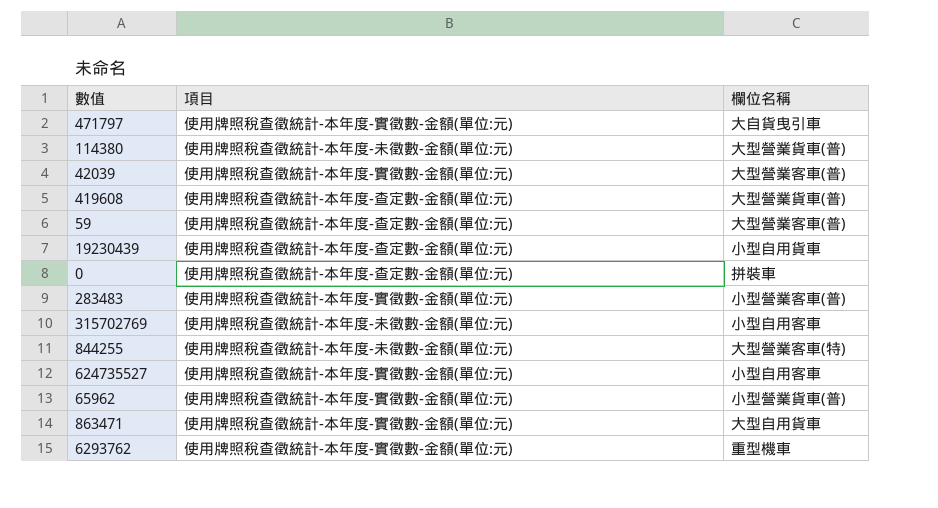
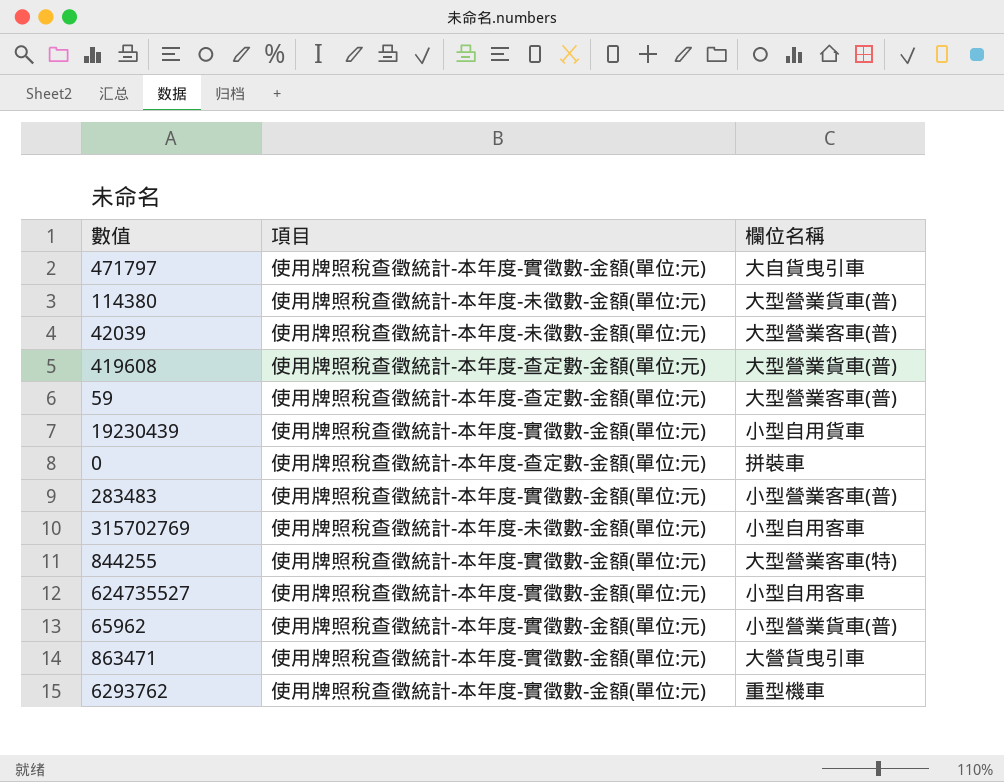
42039 | 項目: 使用牌照稅查徵統計-本年度-實徵數-金額(單位:元) -> 使用牌照稅查徵統計-本年度-未徵數-金額(單位:元)
19230439 | 項目: 使用牌照稅查徵統計-本年度-查定數-金額(單位:元) -> 使用牌照稅查徵統計-本年度-實徵數-金額(單位:元)
844255 | 項目: 使用牌照稅查徵統計-本年度-未徵數-金額(單位:元) -> 使用牌照稅查徵統計-本年度-實徵數-金額(單位:元)
863471 | 欄位名稱: 大型自用貨車 -> 大營貨曳引車

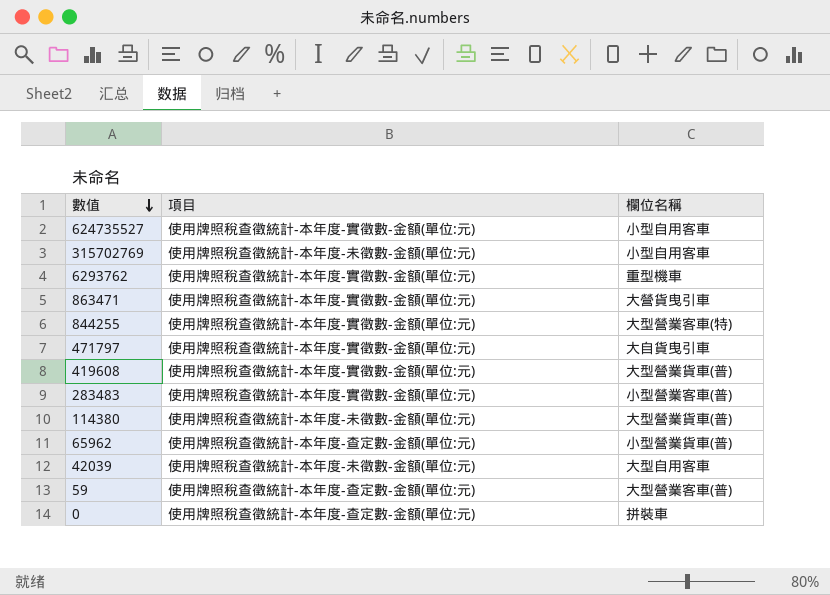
row order: none -> 數值 descending
row 19230439: 使用牌照稅查徵統計-本年度-實徵數-金額(單位:元) | 小型自用貨車 -> none
419608 | 項目: 使用牌照稅查徵統計-本年度-查定數-金額(單位:元) -> 使用牌照稅查徵統計-本年度-實徵數-金額(單位:元)
65962 | 項目: 使用牌照稅查徵統計-本年度-實徵數-金額(單位:元) -> 使用牌照稅查徵統計-本年度-查定數-金額(單位:元)
42039 | 欄位名稱: 大型營業客車(普) -> 大型自用客車

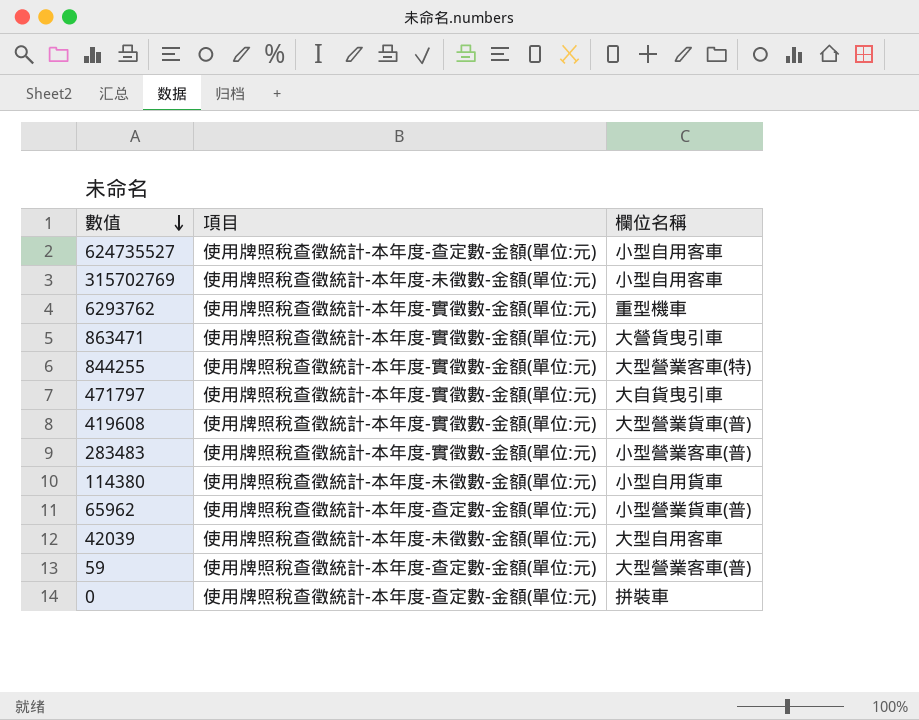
624735527 | 項目: 使用牌照稅查徵統計-本年度-實徵數-金額(單位:元) -> 使用牌照稅查徵統計-本年度-查定數-金額(單位:元)
114380 | 欄位名稱: 大型營業貨車(普) -> 小型自用貨車

